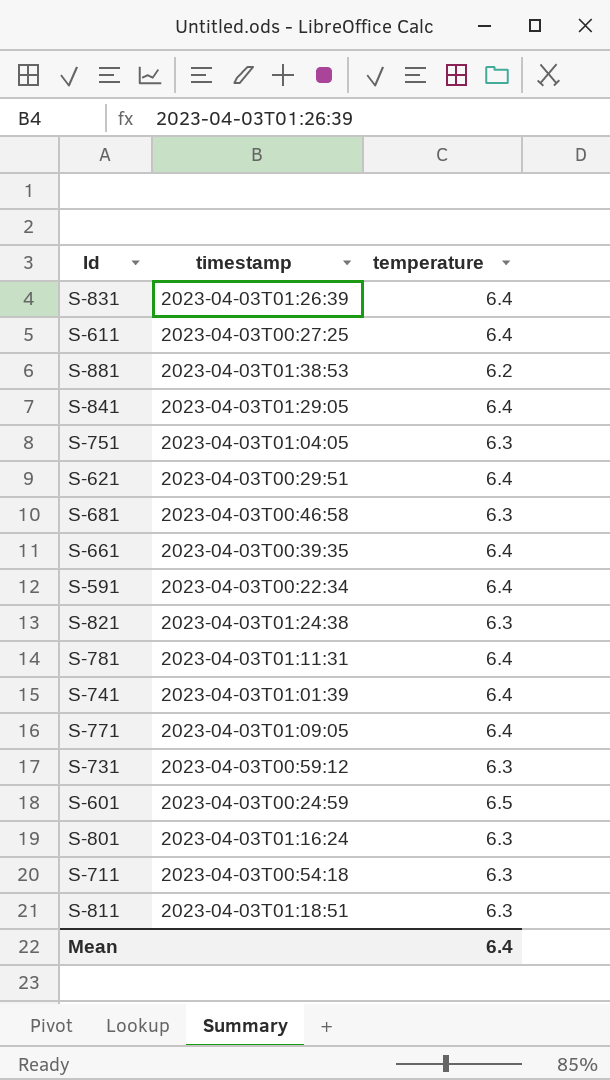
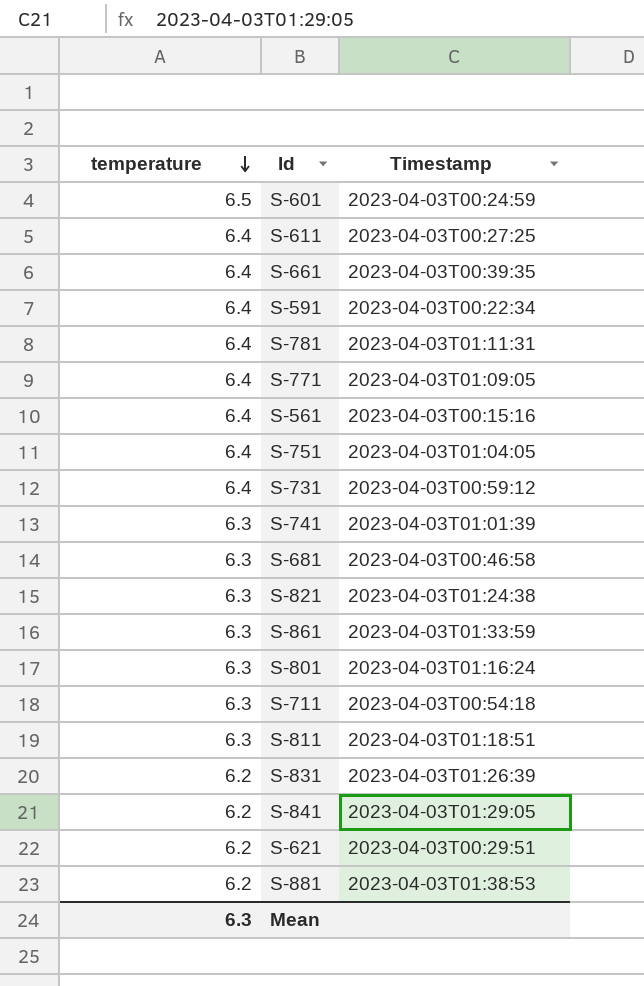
row order: none -> temperature descending
column temperature | position: 3 -> 1
column name: timestamp -> Timestamp
row S-561: none -> 6.4 | 2023-04-03T00:15:16
S-751 | temperature: 6.3 -> 6.4
S-731 | temperature: 6.3 -> 6.4
S-741 | temperature: 6.4 -> 6.3
row S-861: none -> 6.3 | 2023-04-03T01:33:59
S-831 | temperature: 6.4 -> 6.2
S-841 | temperature: 6.4 -> 6.2
S-621 | temperature: 6.4 -> 6.2
Mean | temperature: 6.4 -> 6.3

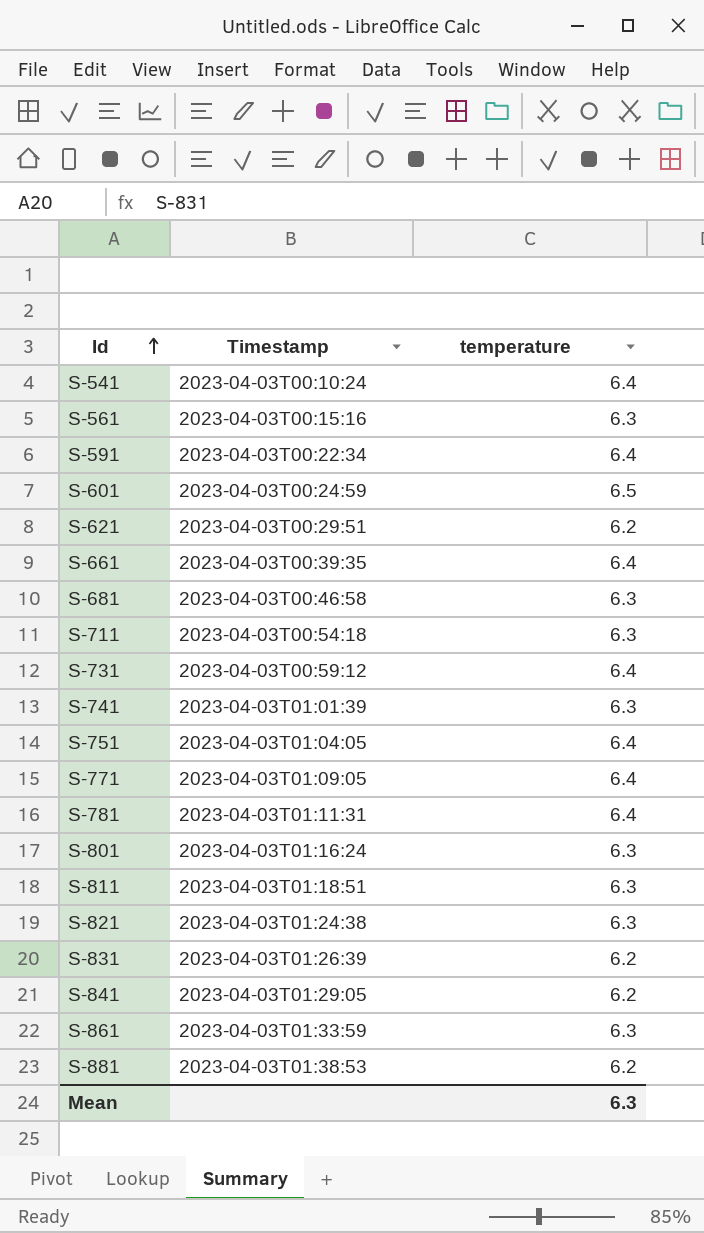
row order: temperature descending -> Id ascending
column temperature | position: 1 -> 3
row S-611: 6.4 | 2023-04-03T00:27:25 -> none
row S-541: none -> 2023-04-03T00:10:24 | 6.4
S-561 | temperature: 6.4 -> 6.3

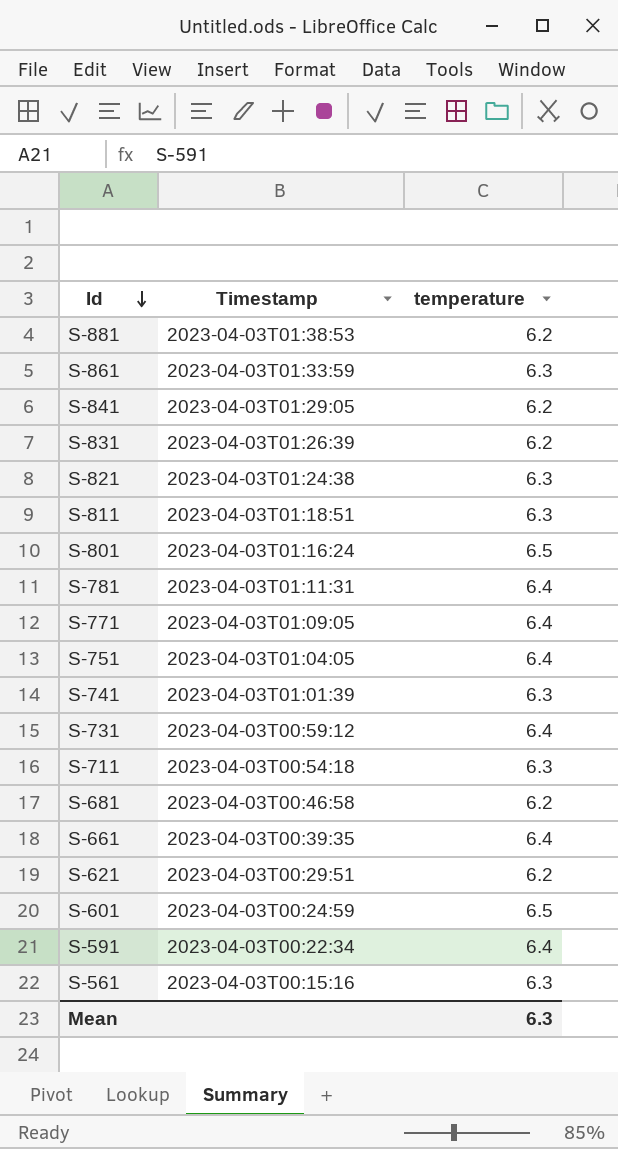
row order: Id ascending -> Id descending
row S-541: 2023-04-03T00:10:24 | 6.4 -> none
S-801 | temperature: 6.3 -> 6.5
S-681 | temperature: 6.3 -> 6.2

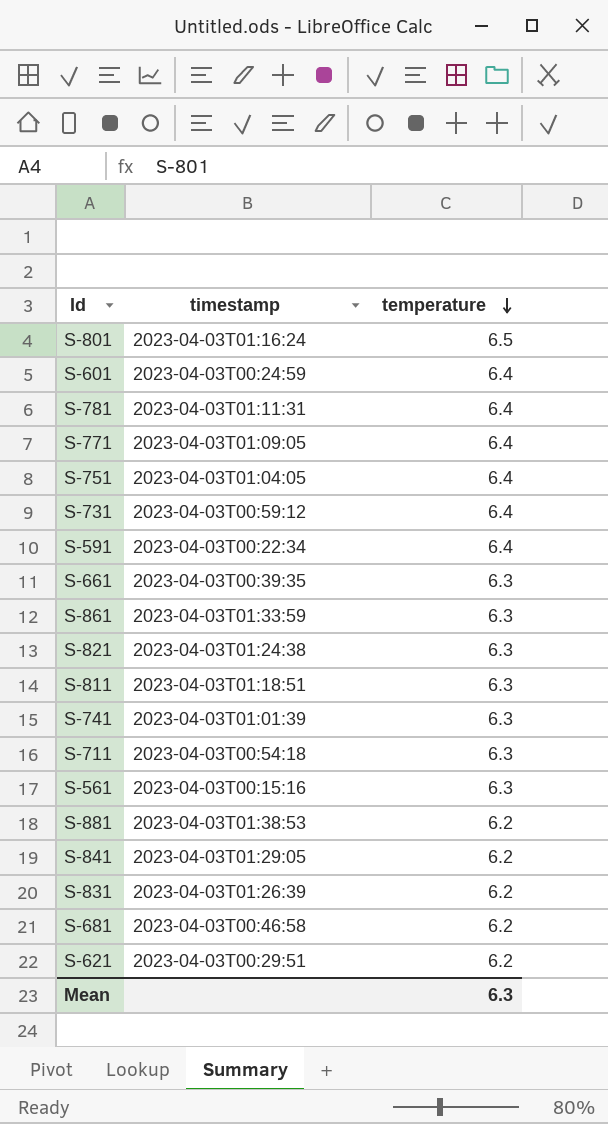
row order: Id descending -> temperature descending
column name: Timestamp -> timestamp
S-601 | temperature: 6.5 -> 6.4
S-661 | temperature: 6.4 -> 6.3

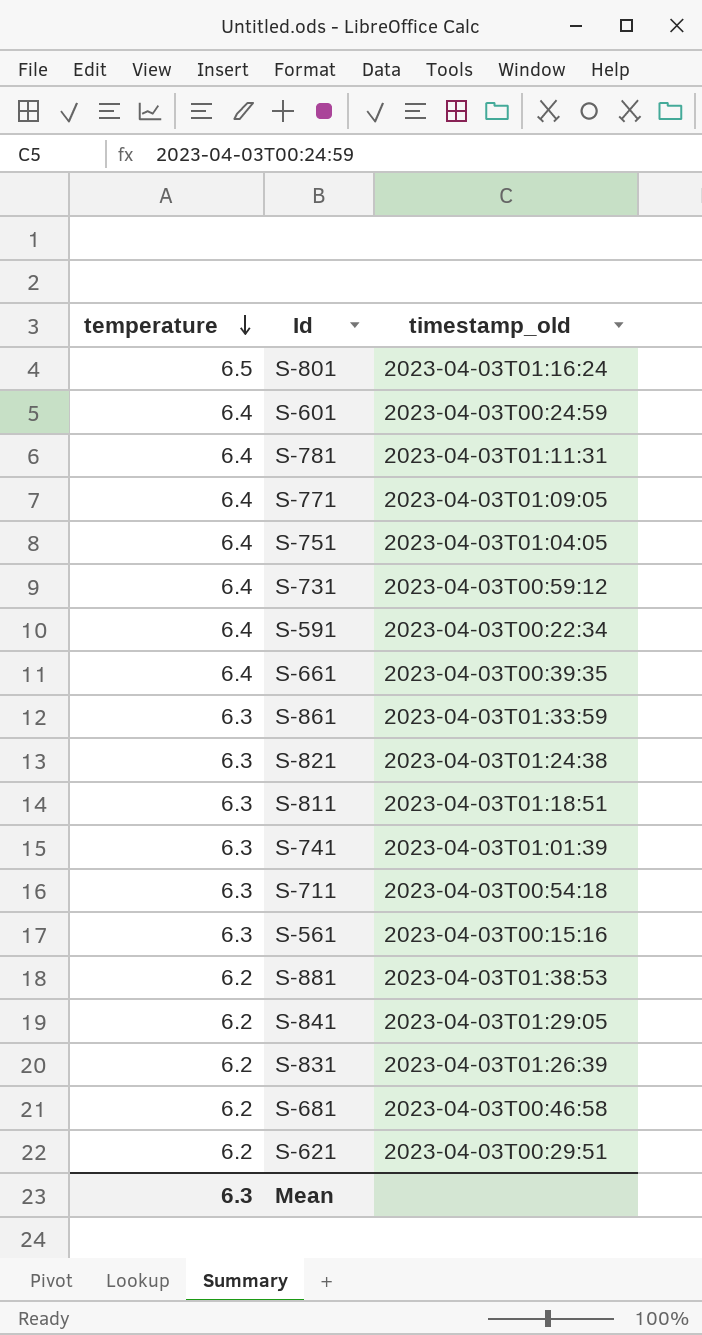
column temperature | position: 3 -> 1
column name: timestamp -> timestamp_old
S-661 | temperature: 6.3 -> 6.4

